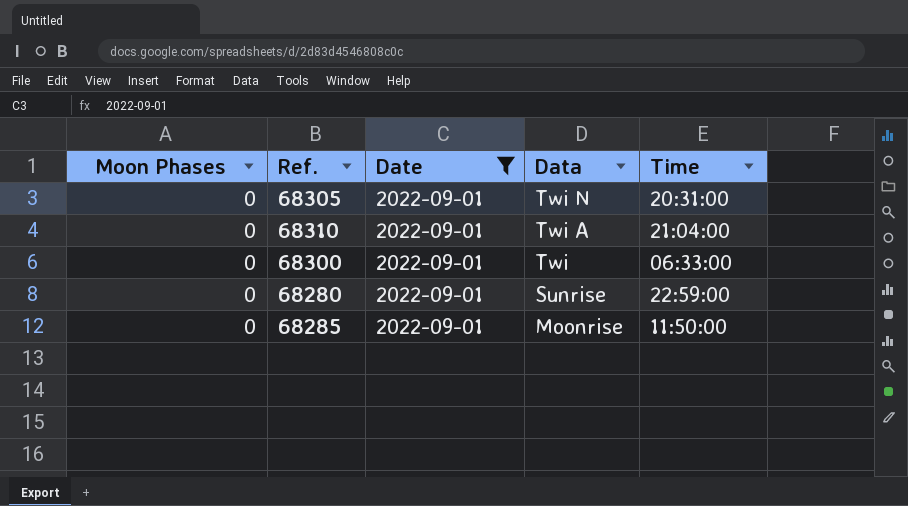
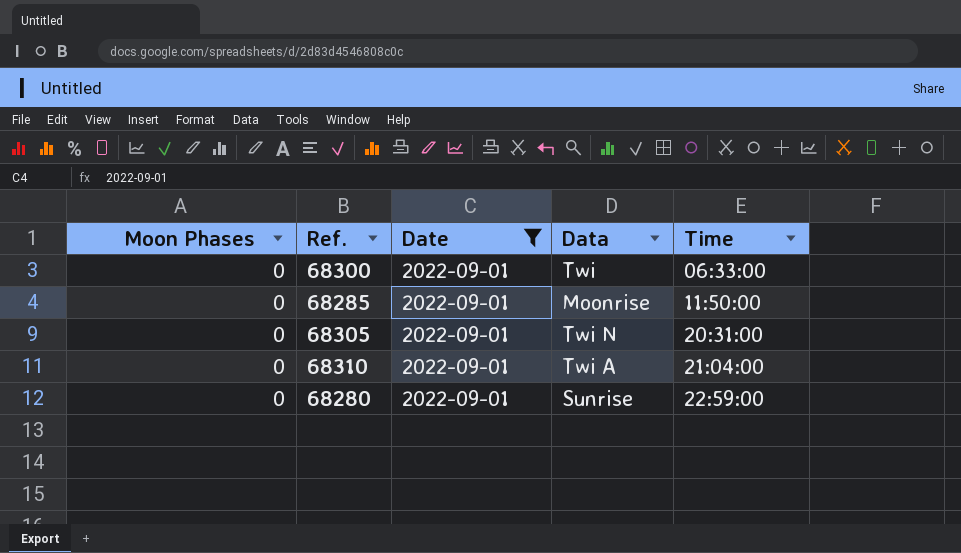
row order: Data descending -> Time ascending

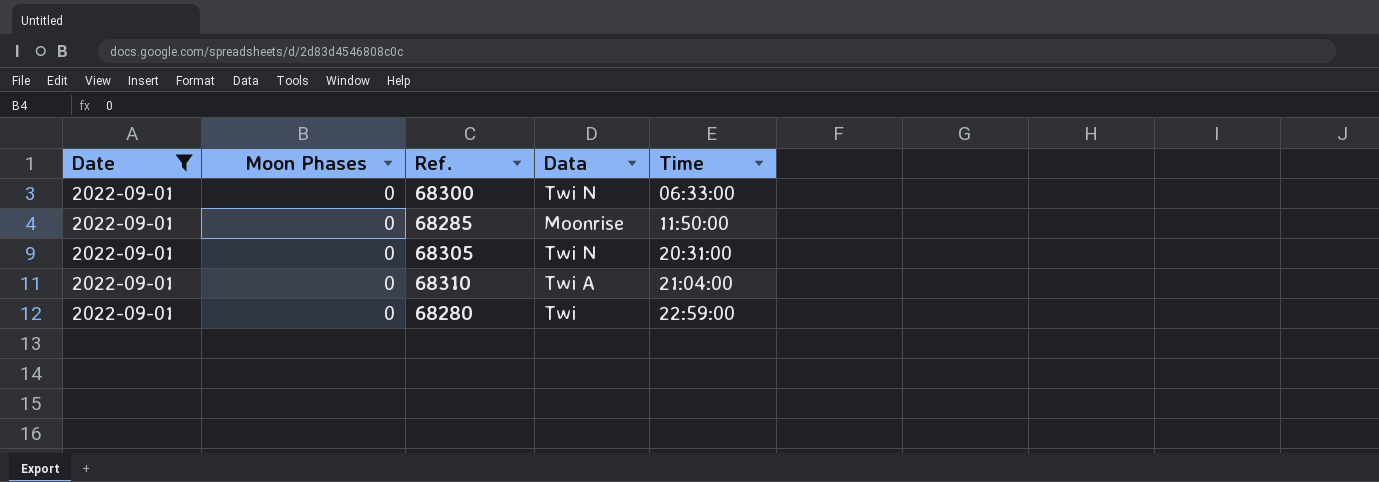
column Date | position: 3 -> 1
68300 | Data: Twi -> Twi N
68280 | Data: Sunrise -> Twi

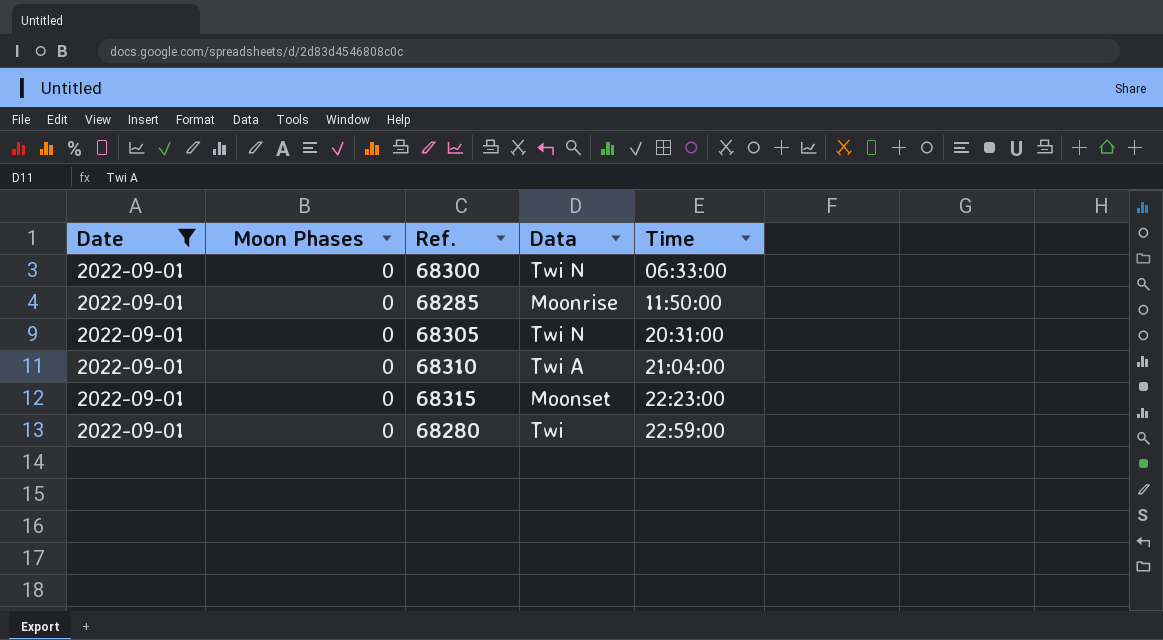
row 68315: none -> 2022-09-01 | 0 | Moonset | 22:23:00

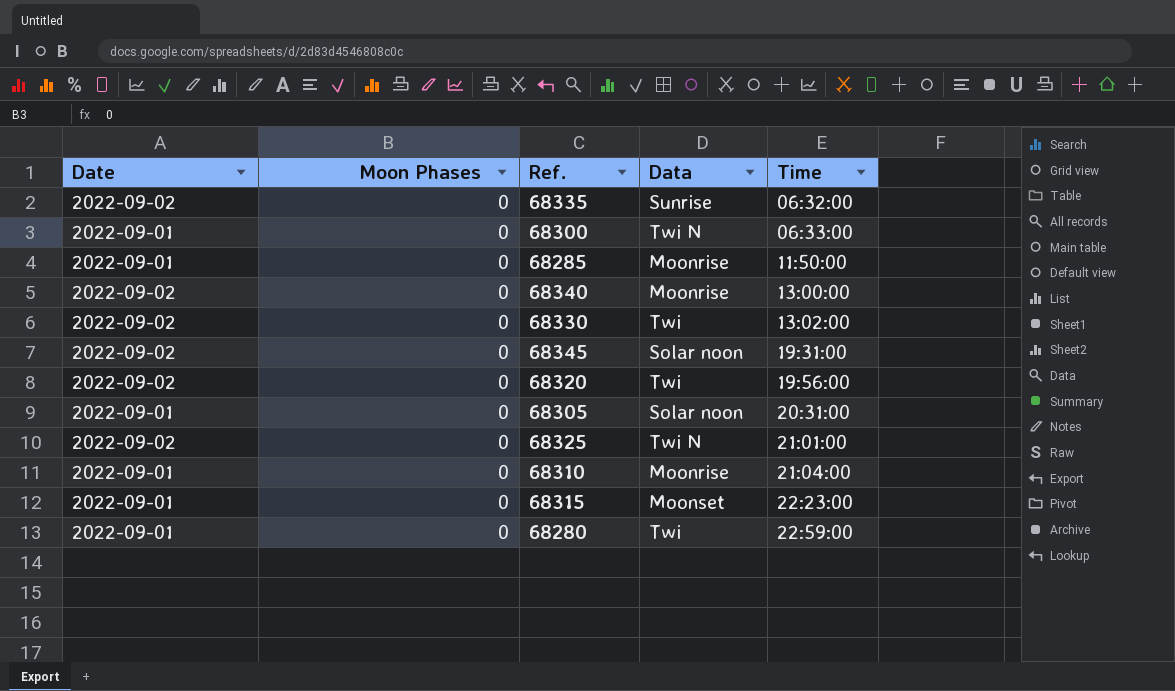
filter: Date = 2022-09-01 -> none
68305 | Data: Twi N -> Solar noon
68310 | Data: Twi A -> Moonrise

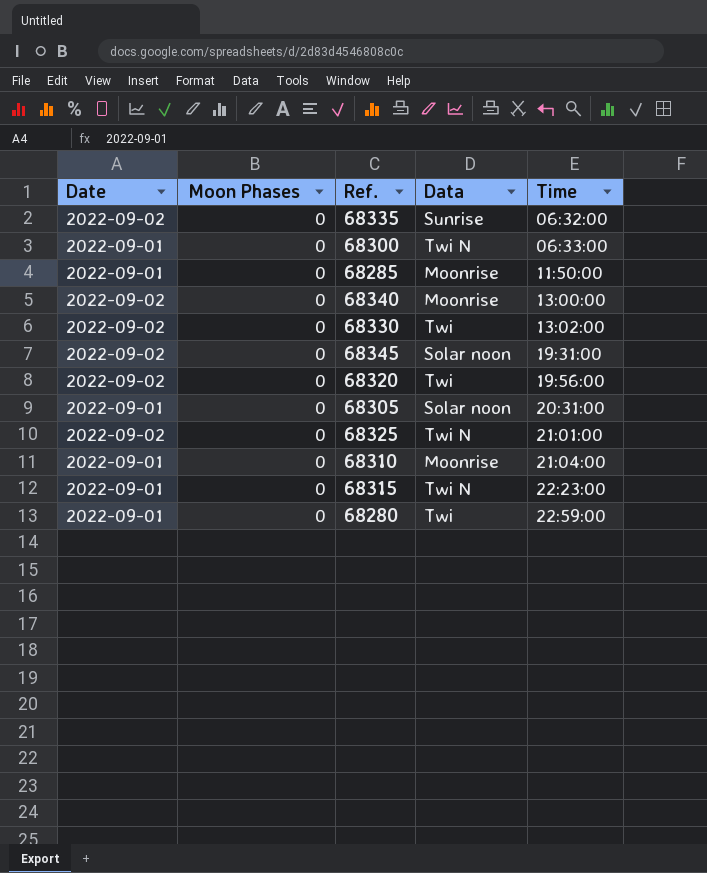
68315 | Data: Moonset -> Twi N

